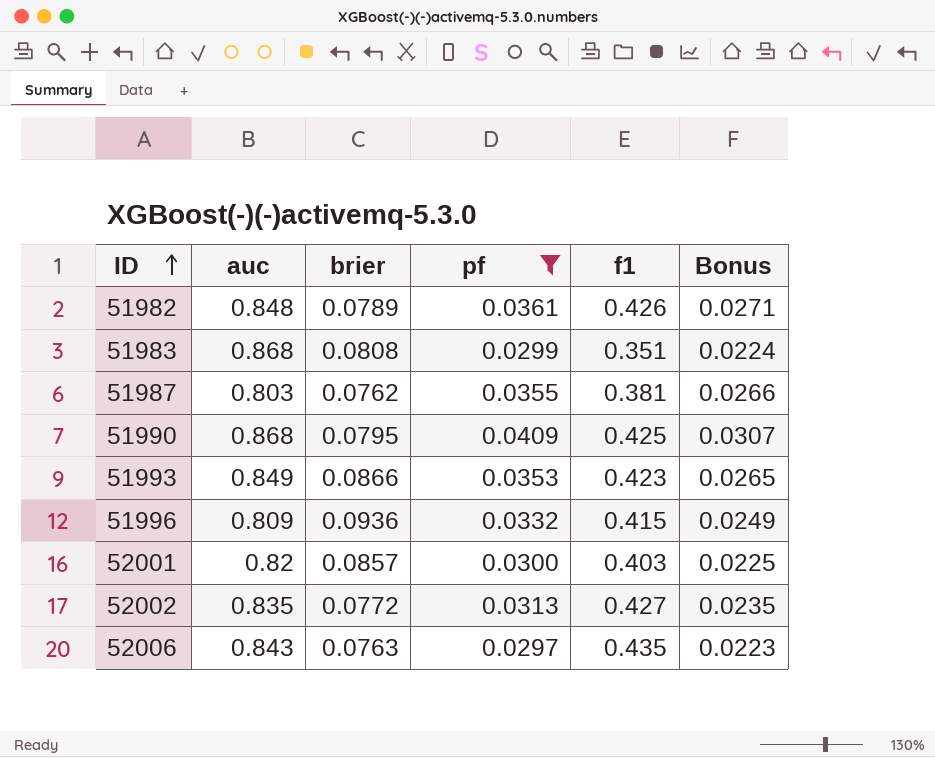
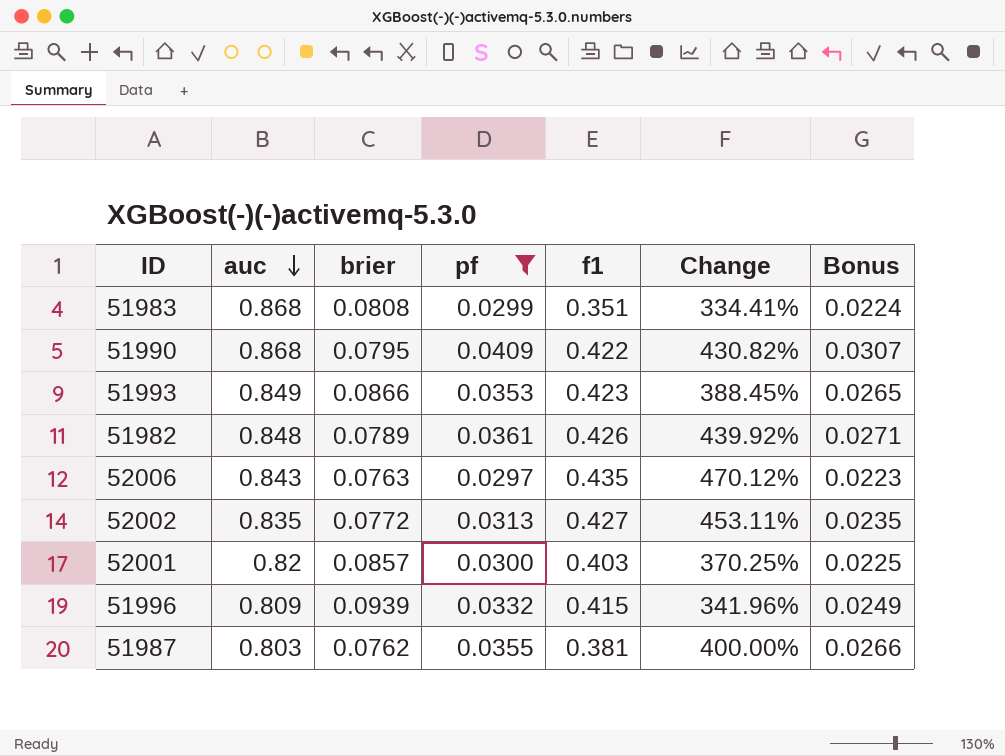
row order: ID ascending -> auc descending
column Change | formula: none -> ([f1] - [brier]) / [brier]
51990 | f1: 0.425 -> 0.422
51996 | brier: 0.0936 -> 0.0939

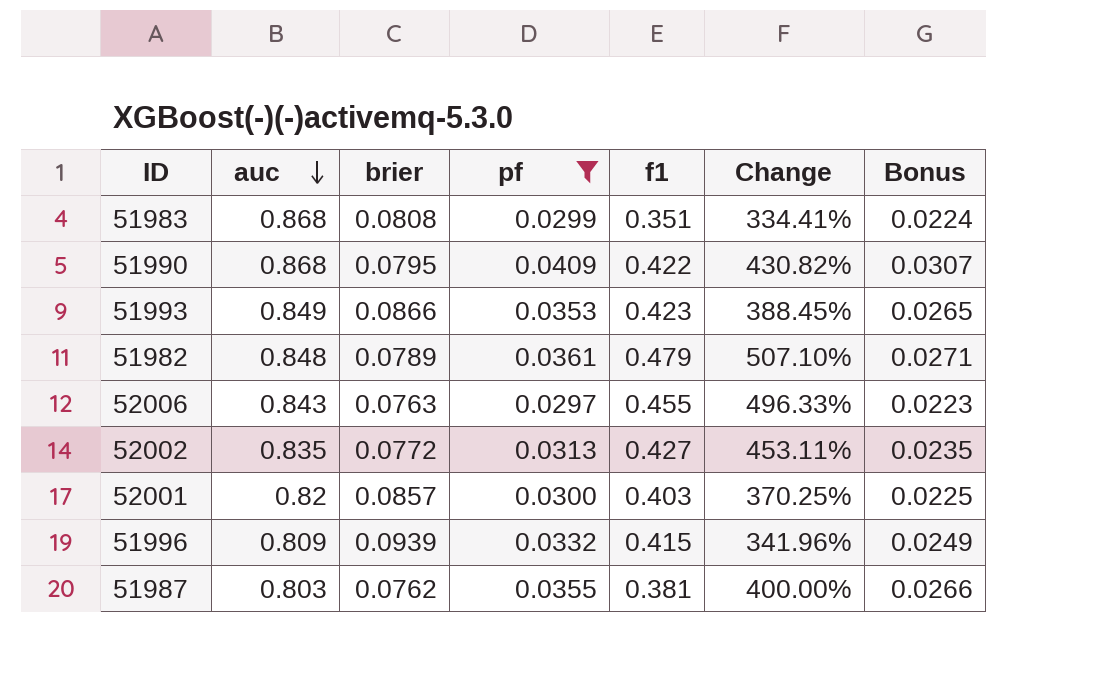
51982 | f1: 0.426 -> 0.479
51982 | Change: 439.92% -> 507.10%
52006 | f1: 0.435 -> 0.455
52006 | Change: 470.12% -> 496.33%

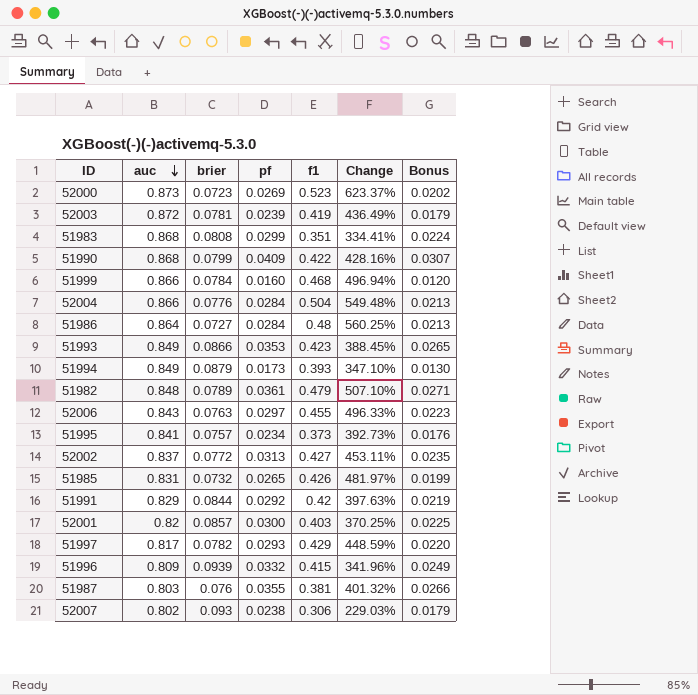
filter: pf >= 0.0297 -> none
51990 | brier: 0.0795 -> 0.0799
51990 | Change: 430.82% -> 428.16%
52002 | auc: 0.835 -> 0.837
51987 | brier: 0.0762 -> 0.076
51987 | Change: 400.00% -> 401.32%

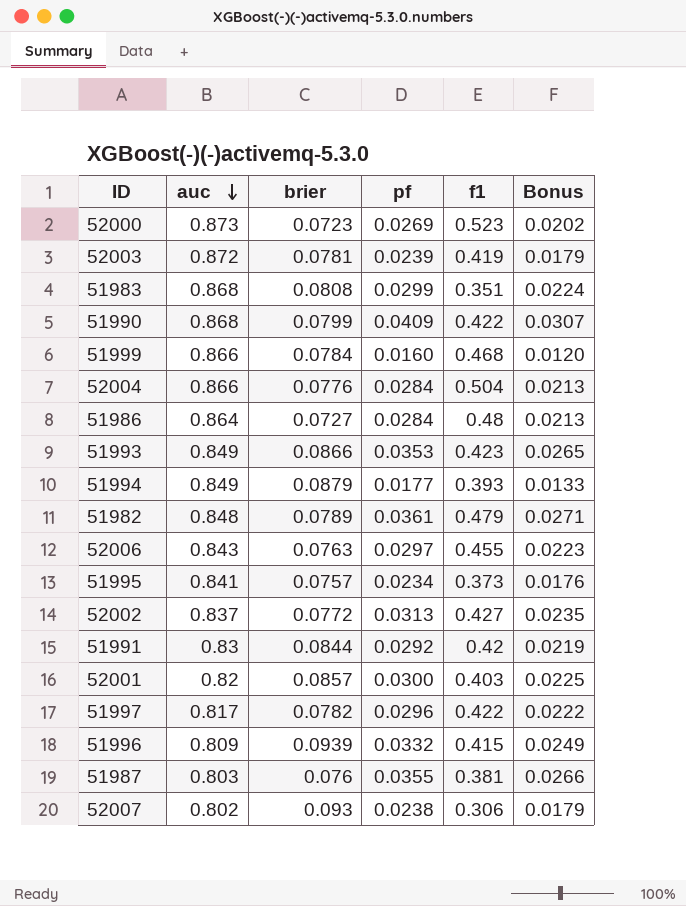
column Change | formula: ([f1] - [brier]) / [brier] -> none
row 51985: 0.831 | 0.0732 | 0.0265 | 0.426 | 481.97% | 0.0199 -> none
51994 | pf: 0.0173 -> 0.0177
51994 | Bonus: 0.0130 -> 0.0133
51991 | auc: 0.829 -> 0.83
51997 | pf: 0.0293 -> 0.0296
51997 | f1: 0.429 -> 0.422
51997 | Bonus: 0.0220 -> 0.0222

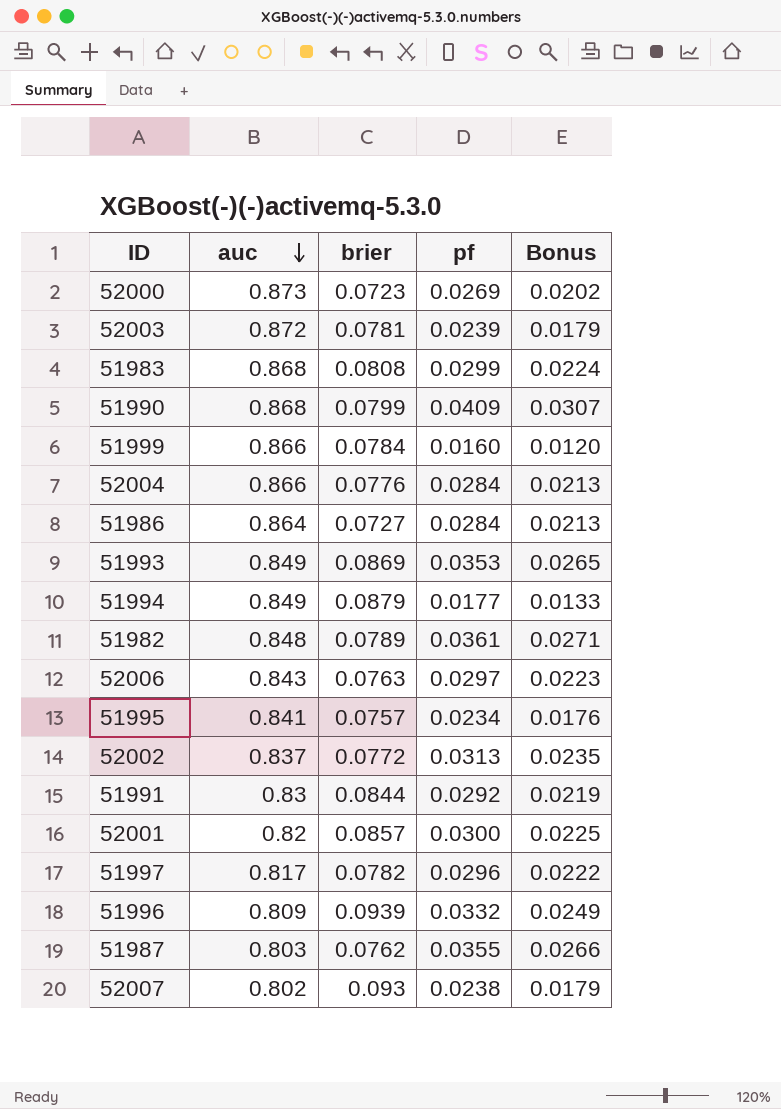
column f1 | position: 5 -> none
51993 | brier: 0.0866 -> 0.0869
51987 | brier: 0.076 -> 0.0762

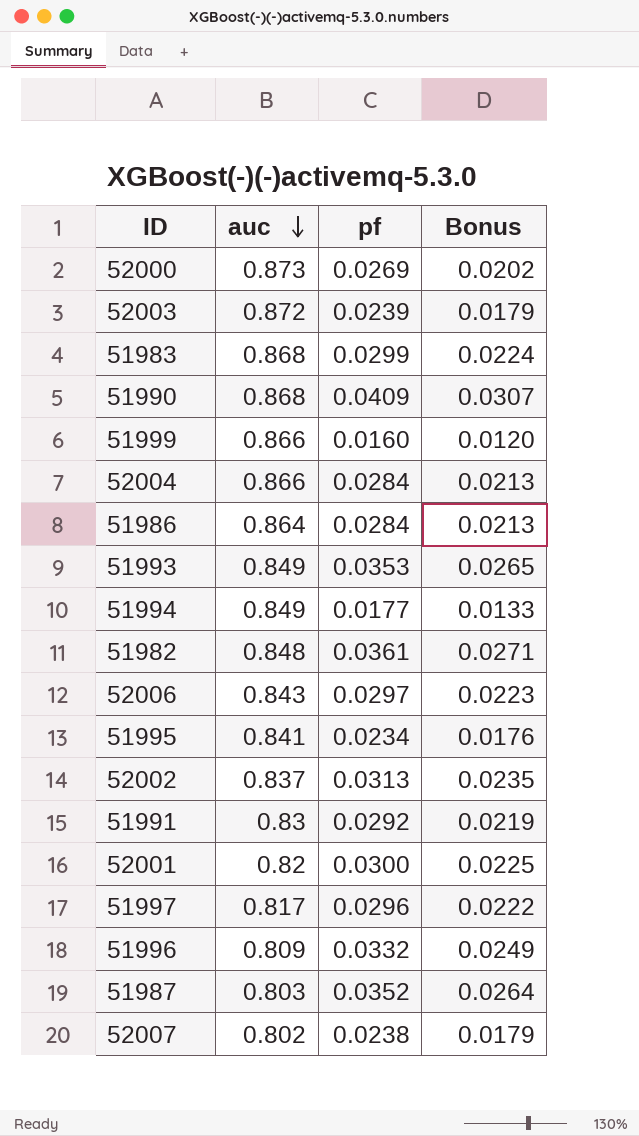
column brier | position: 3 -> none
51987 | pf: 0.0355 -> 0.0352
51987 | Bonus: 0.0266 -> 0.0264

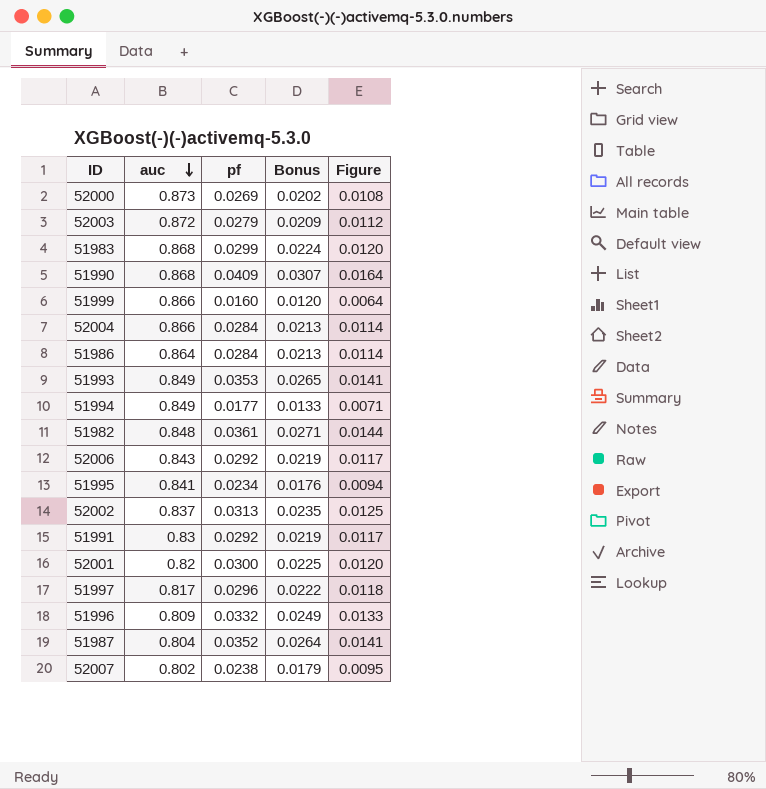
column Figure | formula: none -> [pf] * 0.4
52003 | pf: 0.0239 -> 0.0279
52003 | Bonus: 0.0179 -> 0.0209
52006 | pf: 0.0297 -> 0.0292
52006 | Bonus: 0.0223 -> 0.0219
51987 | auc: 0.803 -> 0.804

